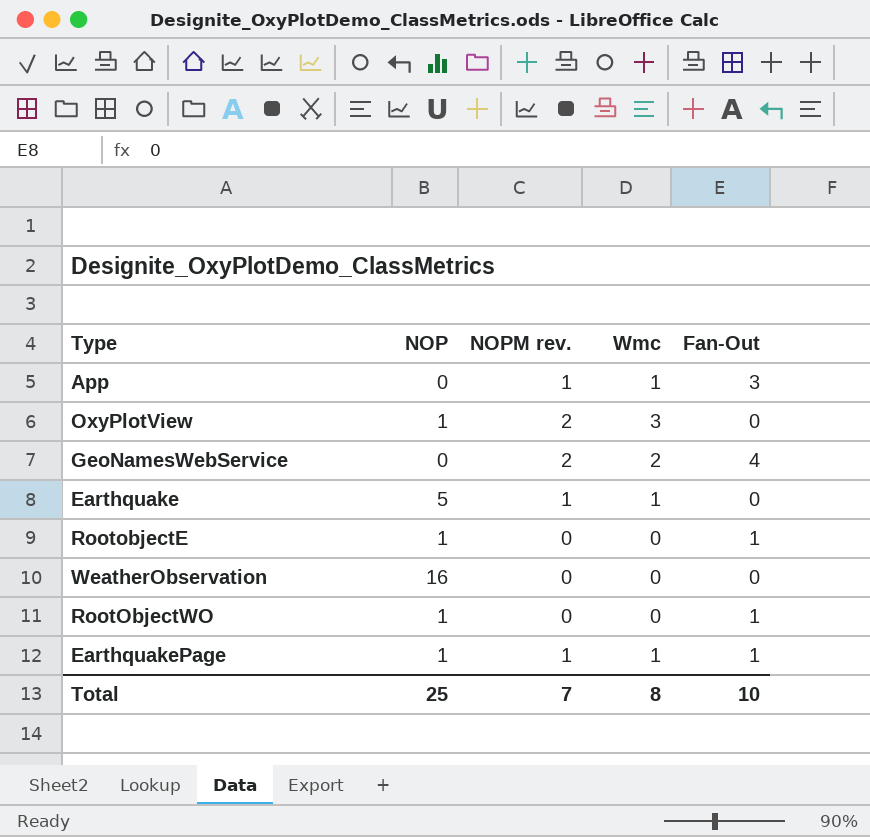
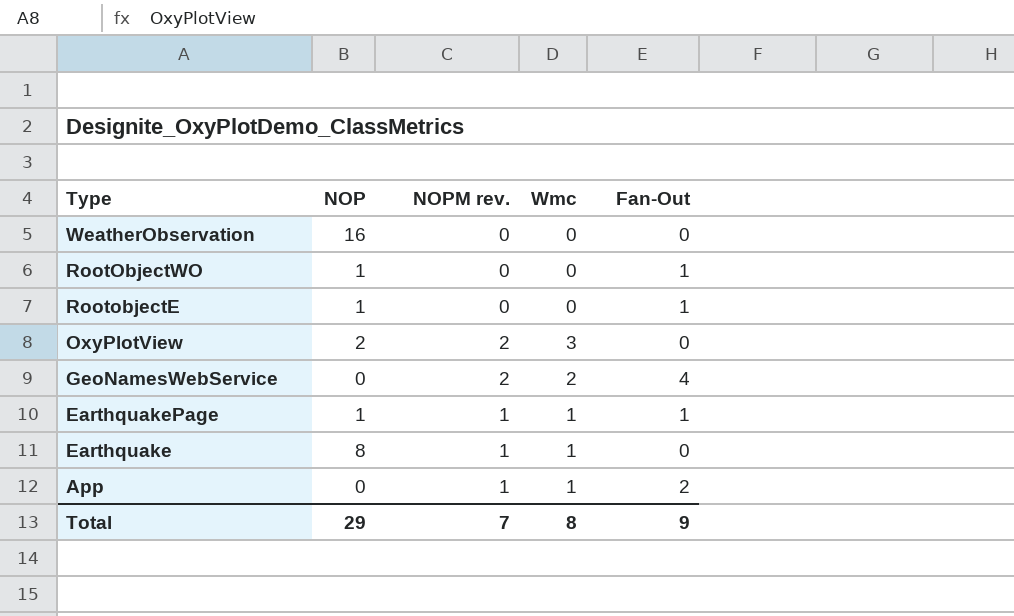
row order: none -> Type descending
OxyPlotView | NOP: 1 -> 2
Earthquake | NOP: 5 -> 8
App | Fan-Out: 3 -> 2
Total | NOP: 25 -> 29
Total | Fan-Out: 10 -> 9

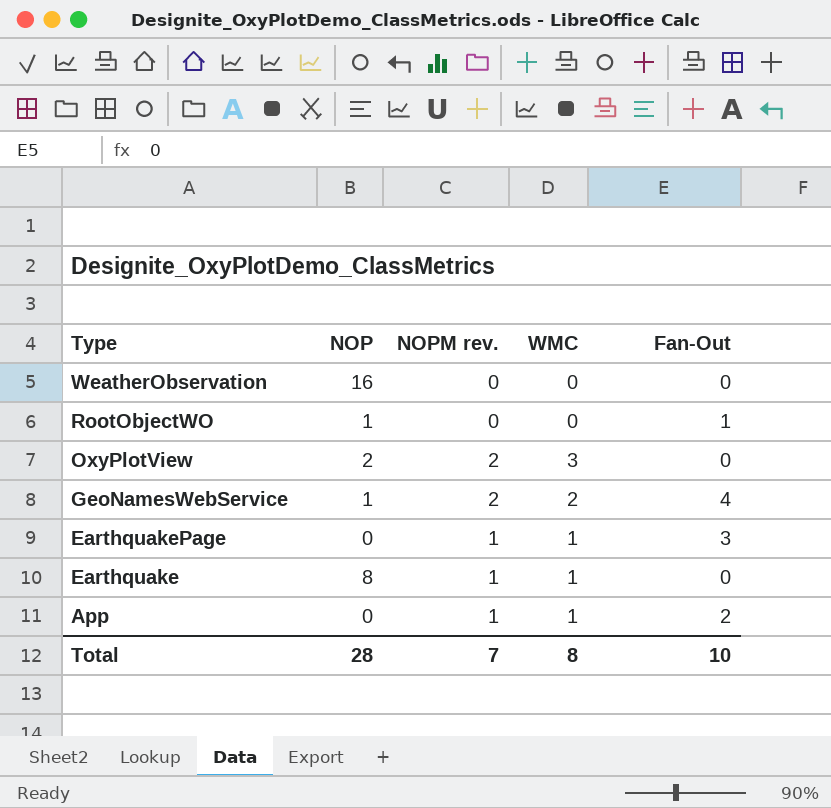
column name: Wmc -> WMC
row RootobjectE: 1 | 0 | 0 | 1 -> none
GeoNamesWebService | NOP: 0 -> 1
EarthquakePage | NOP: 1 -> 0
EarthquakePage | Fan-Out: 1 -> 3
Total | NOP: 29 -> 28
Total | Fan-Out: 9 -> 10

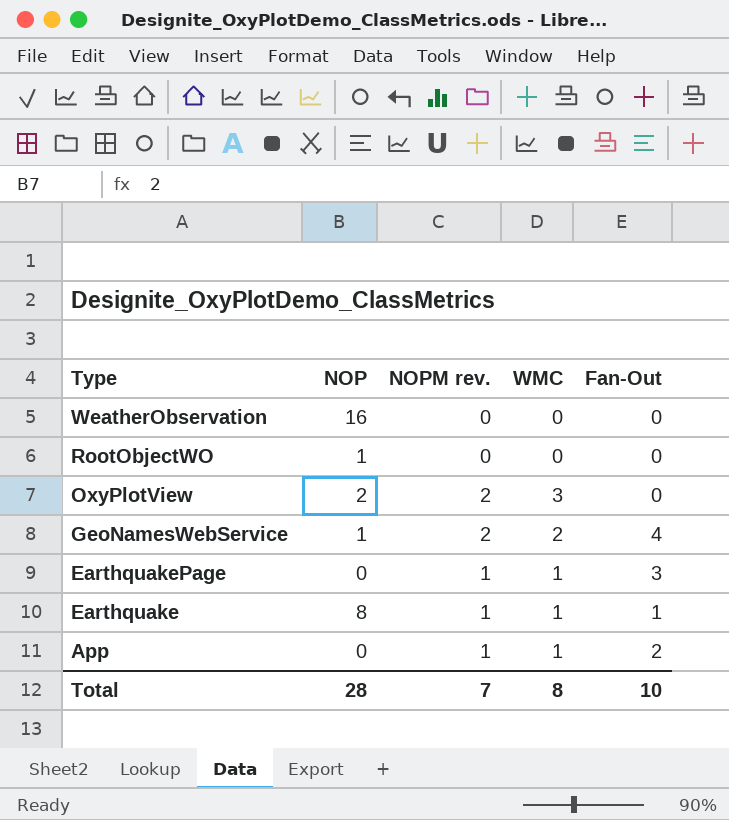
RootObjectWO | Fan-Out: 1 -> 0
Earthquake | Fan-Out: 0 -> 1

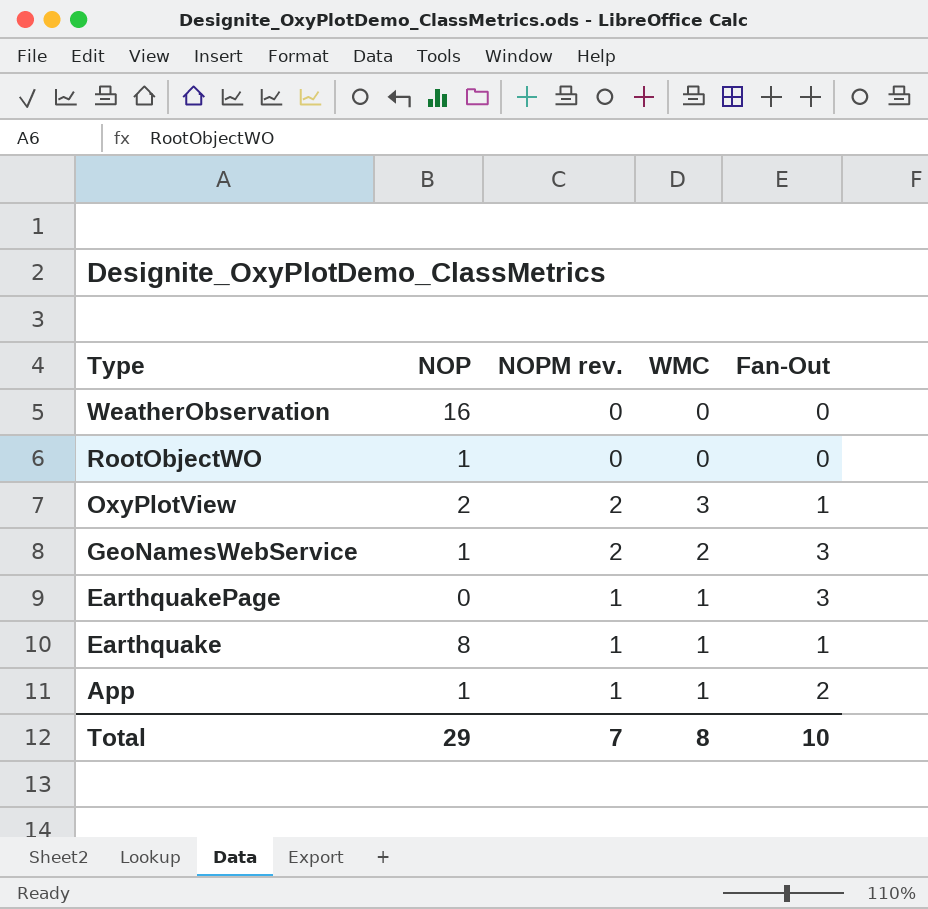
OxyPlotView | Fan-Out: 0 -> 1
GeoNamesWebService | Fan-Out: 4 -> 3
App | NOP: 0 -> 1
Total | NOP: 28 -> 29

